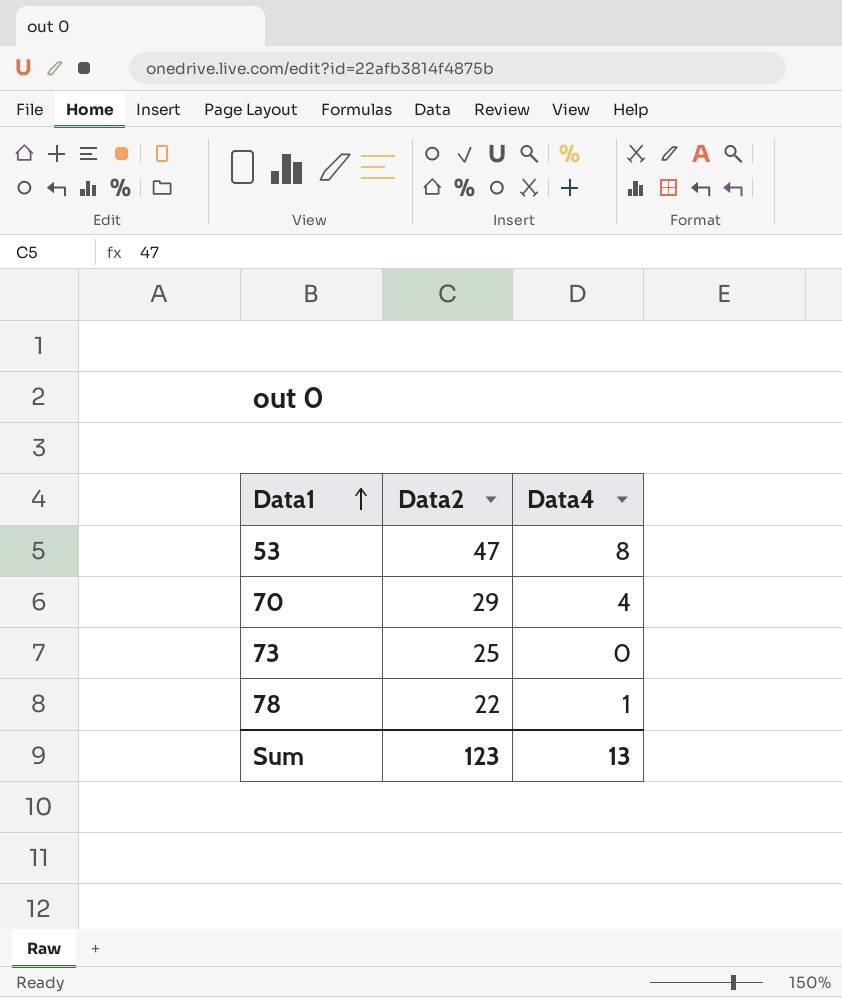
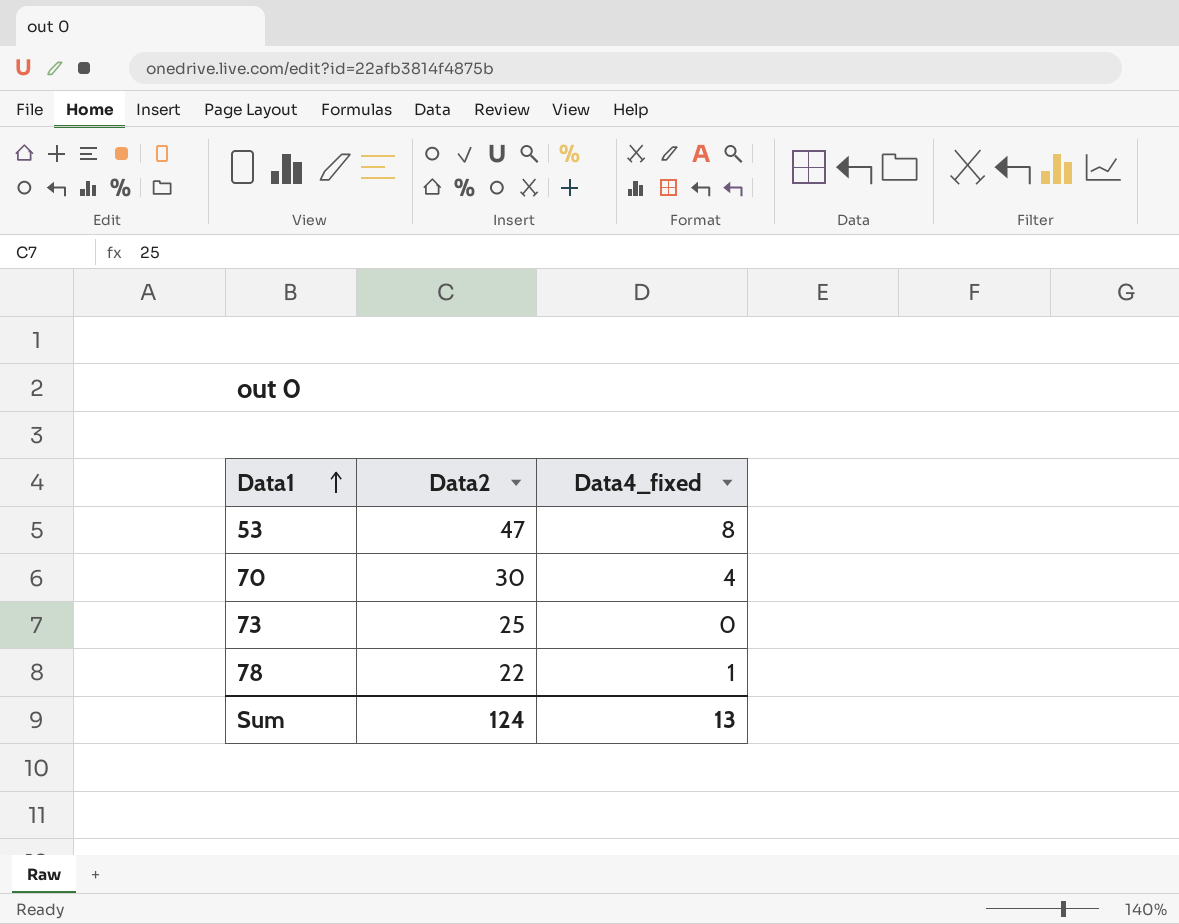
column name: Data4 -> Data4_fixed
70 | Data2: 29 -> 30
Sum | Data2: 123 -> 124

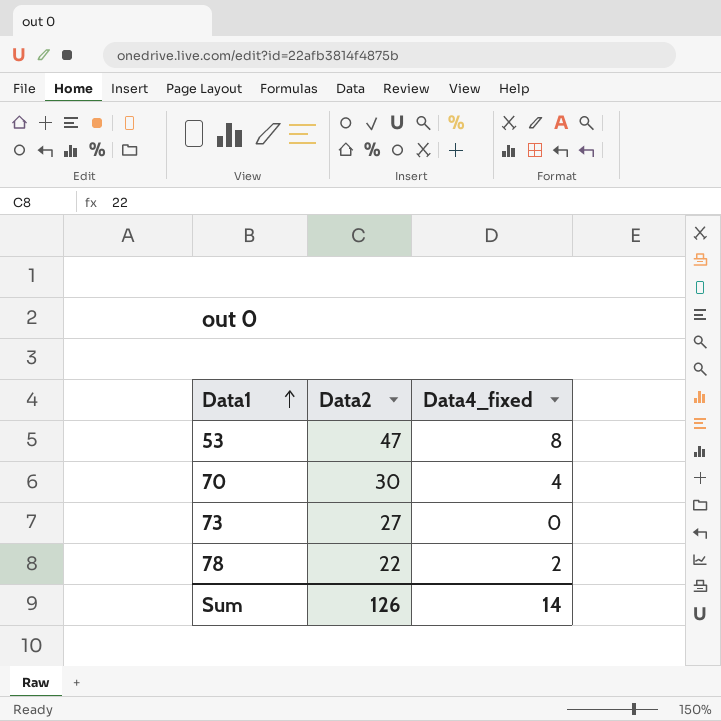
73 | Data2: 25 -> 27
78 | Data4_fixed: 1 -> 2
Sum | Data2: 124 -> 126
Sum | Data4_fixed: 13 -> 14

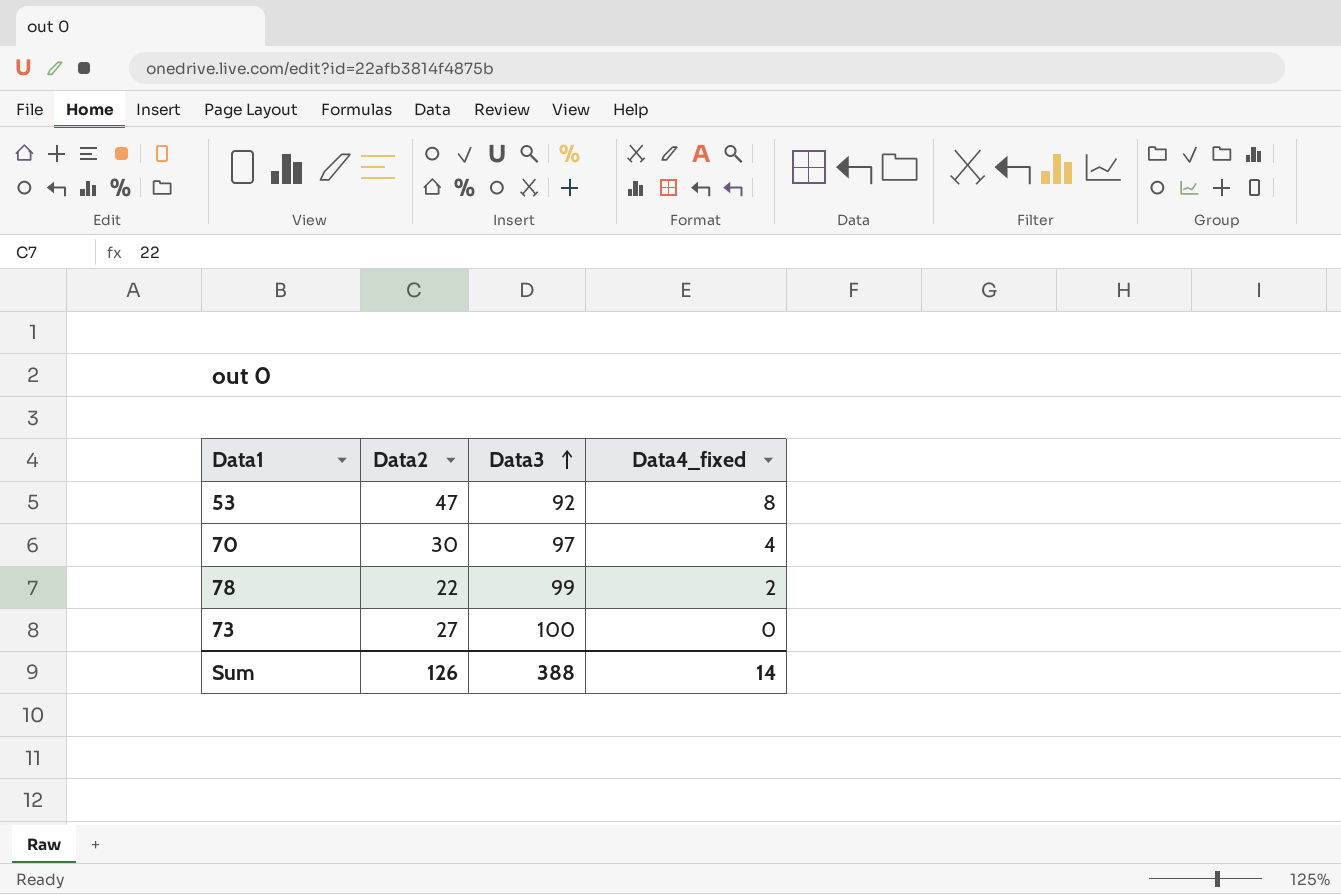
row order: Data1 ascending -> Data3 ascending
column Data3 | position: none -> 3

